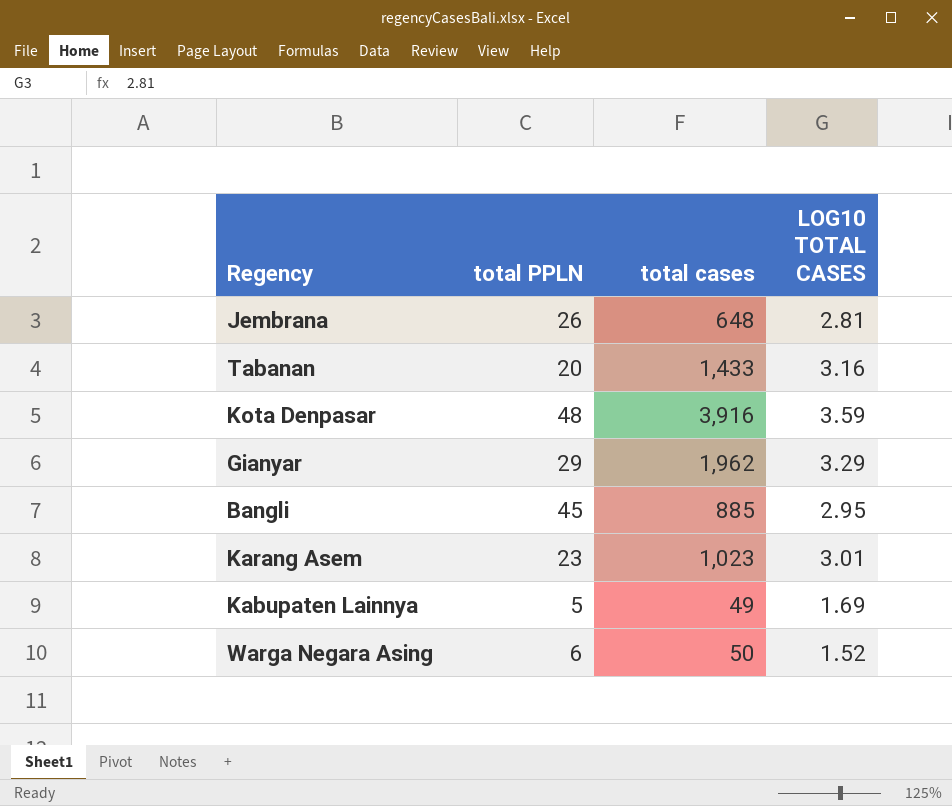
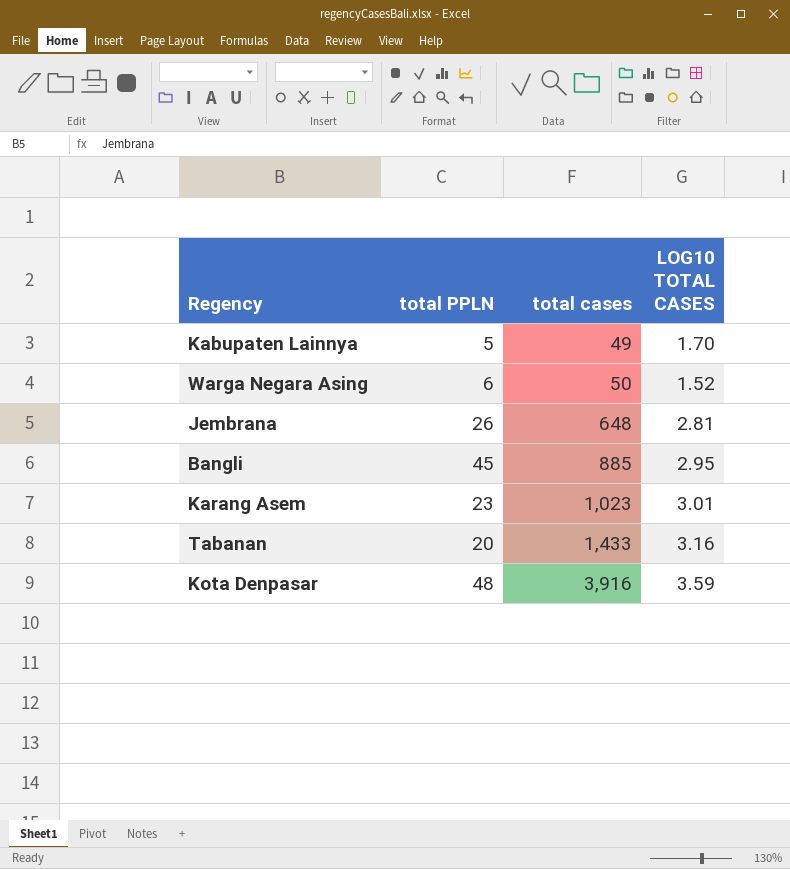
row order: none -> total cases ascending
row Gianyar: 29 | 1,962 | 3.29 -> none
Kabupaten Lainnya | LOG10 TOTAL CASES: 1.69 -> 1.70

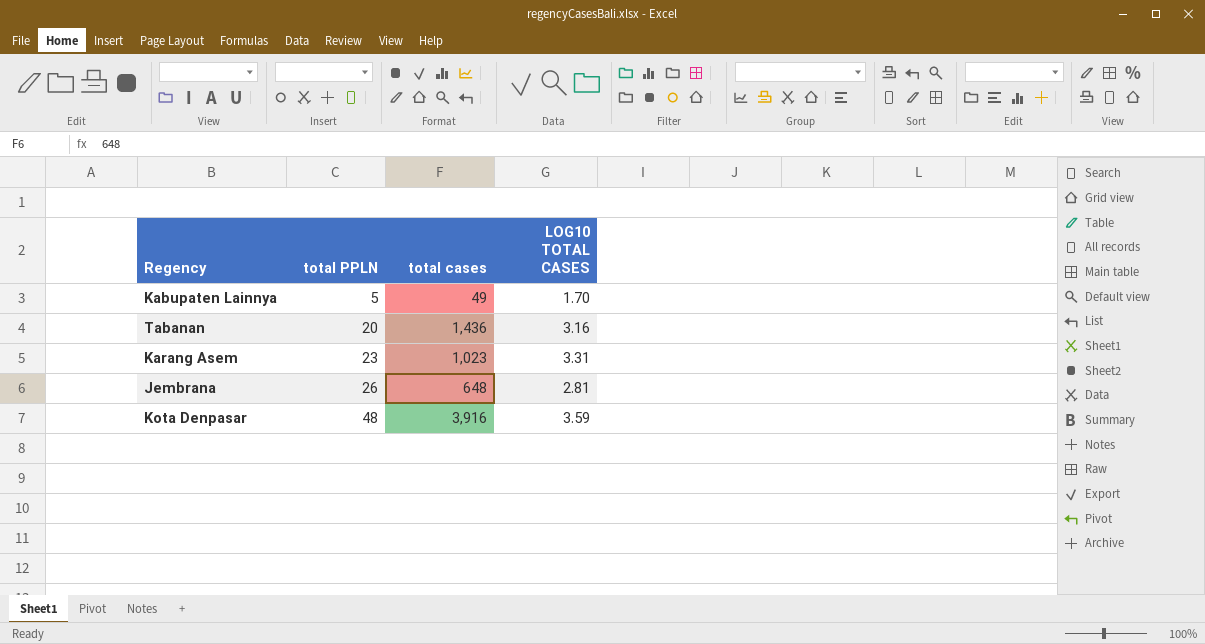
row order: total cases ascending -> total PPLN ascending
row Warga Negara Asing: 6 | 50 | 1.52 -> none
row Bangli: 45 | 885 | 2.95 -> none
Tabanan | total cases: 1,433 -> 1,436
Karang Asem | LOG10 TOTAL CASES: 3.01 -> 3.31

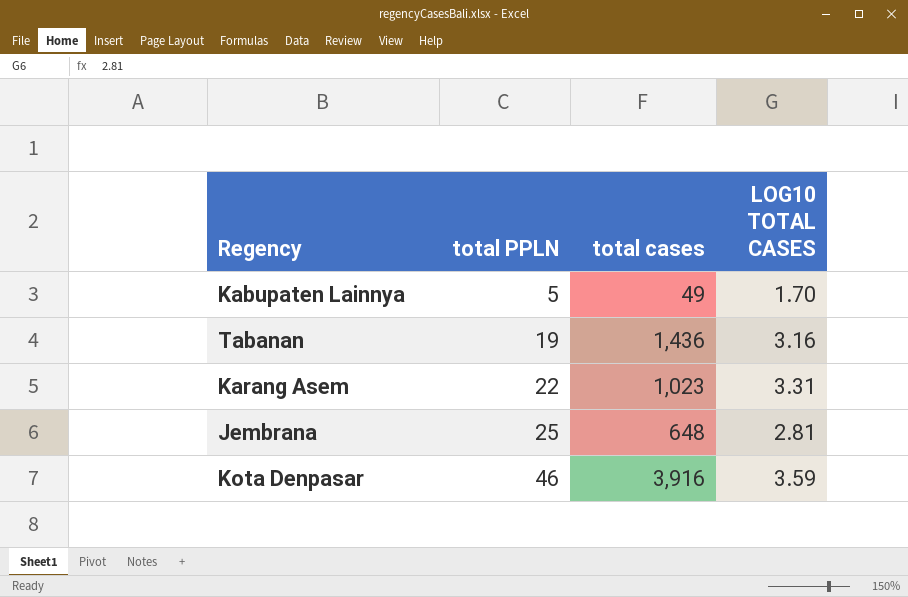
Tabanan | total PPLN: 20 -> 19
Karang Asem | total PPLN: 23 -> 22
Jembrana | total PPLN: 26 -> 25
Kota Denpasar | total PPLN: 48 -> 46

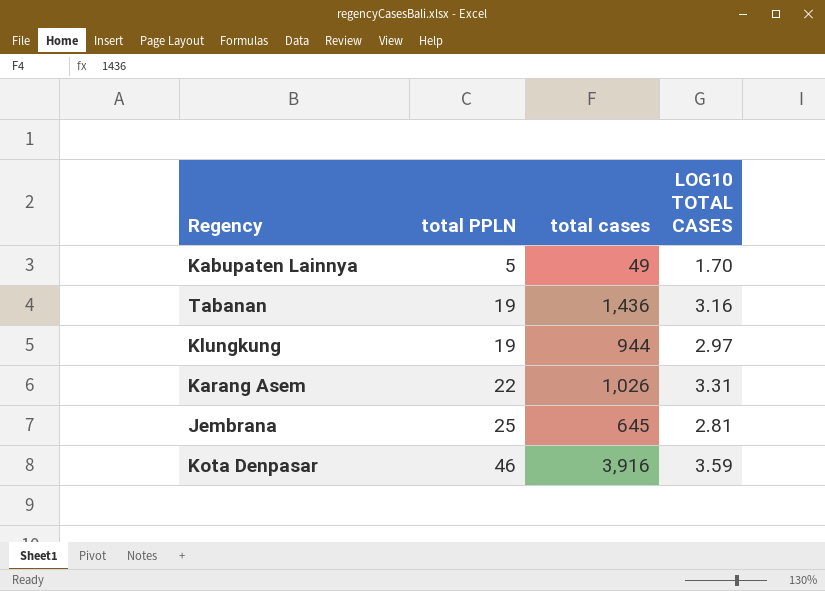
row Klungkung: none -> 19 | 944 | 2.97
Karang Asem | total cases: 1,023 -> 1,026
Jembrana | total cases: 648 -> 645

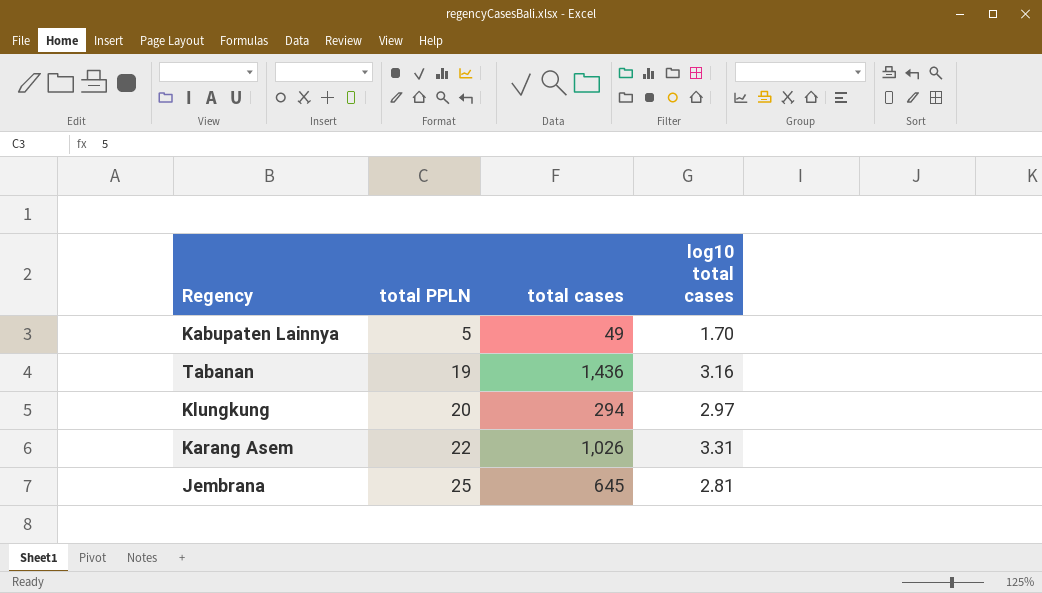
column name: LOG10 TOTAL CASES -> log10 total cases
row Kota Denpasar: 46 | 3,916 | 3.59 -> none
Klungkung | total PPLN: 19 -> 20
Klungkung | total cases: 944 -> 294

